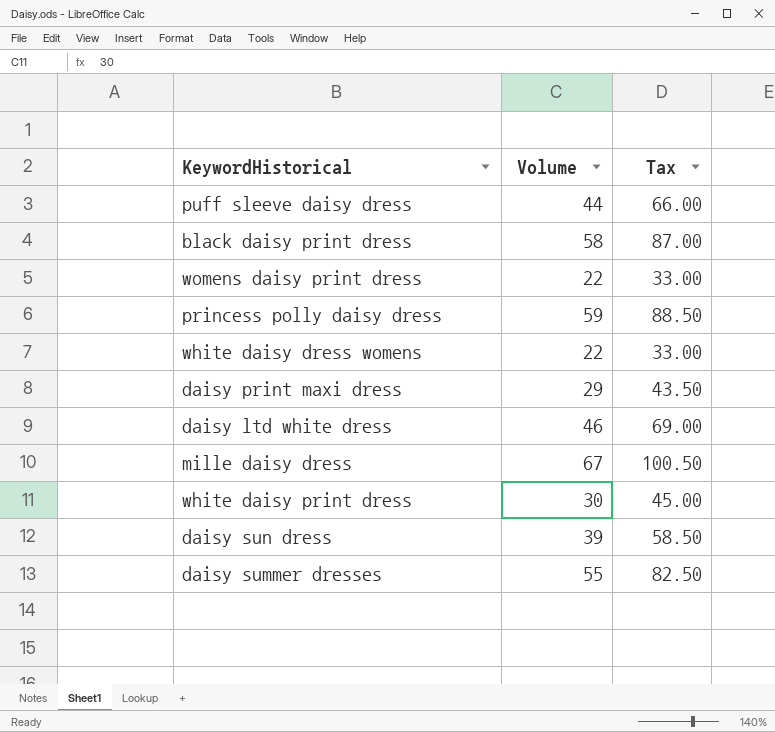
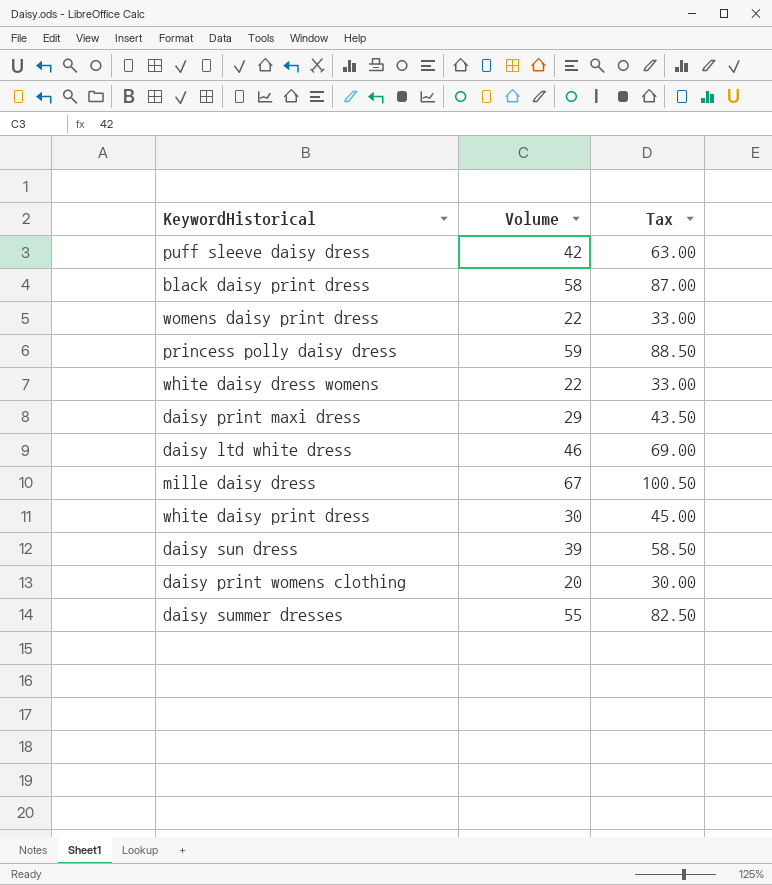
puff sleeve daisy dress | Volume: 44 -> 42
puff sleeve daisy dress | Tax: 66.00 -> 63.00
row daisy print womens clothing: none -> 20 | 30.00

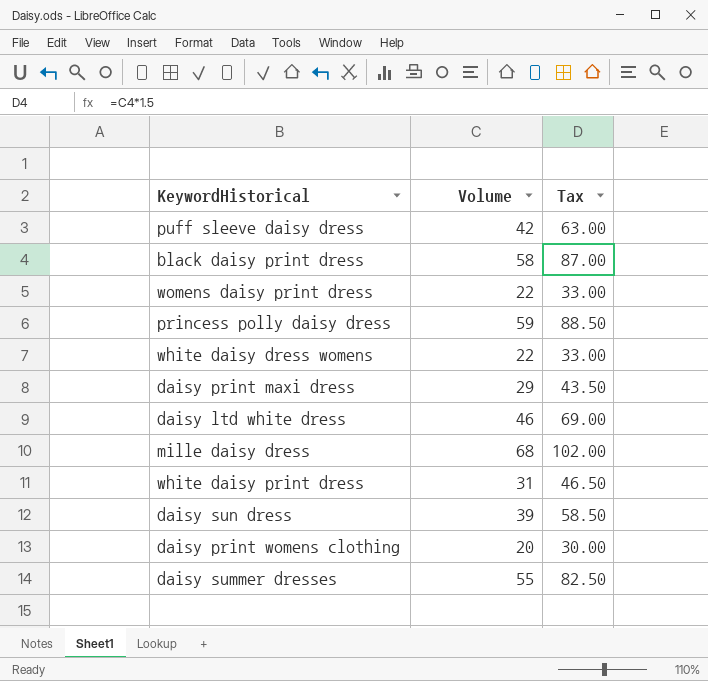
mille daisy dress | Volume: 67 -> 68
mille daisy dress | Tax: 100.50 -> 102.00
white daisy print dress | Volume: 30 -> 31
white daisy print dress | Tax: 45.00 -> 46.50

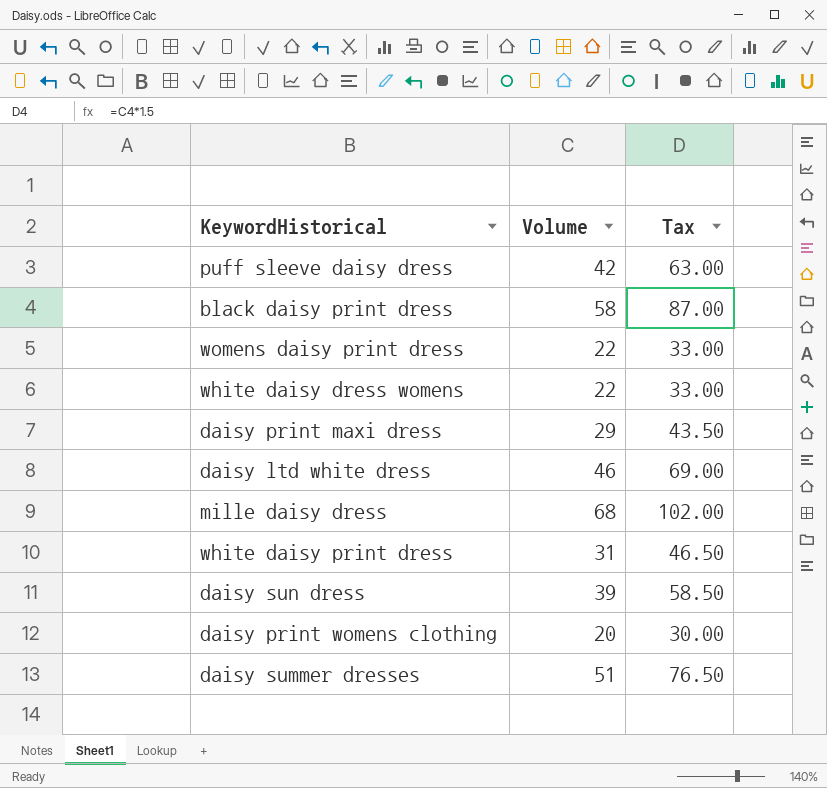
row princess polly daisy dress: 59 | 88.50 -> none
daisy summer dresses | Volume: 55 -> 51
daisy summer dresses | Tax: 82.50 -> 76.50

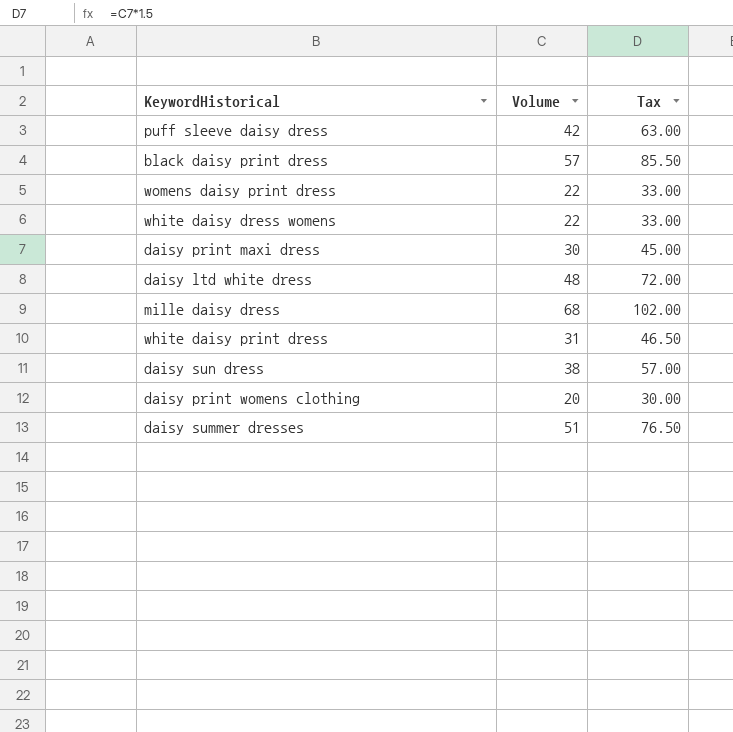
black daisy print dress | Volume: 58 -> 57
black daisy print dress | Tax: 87.00 -> 85.50
daisy print maxi dress | Volume: 29 -> 30
daisy print maxi dress | Tax: 43.50 -> 45.00
daisy ltd white dress | Volume: 46 -> 48
daisy ltd white dress | Tax: 69.00 -> 72.00
daisy sun dress | Volume: 39 -> 38
daisy sun dress | Tax: 58.50 -> 57.00

